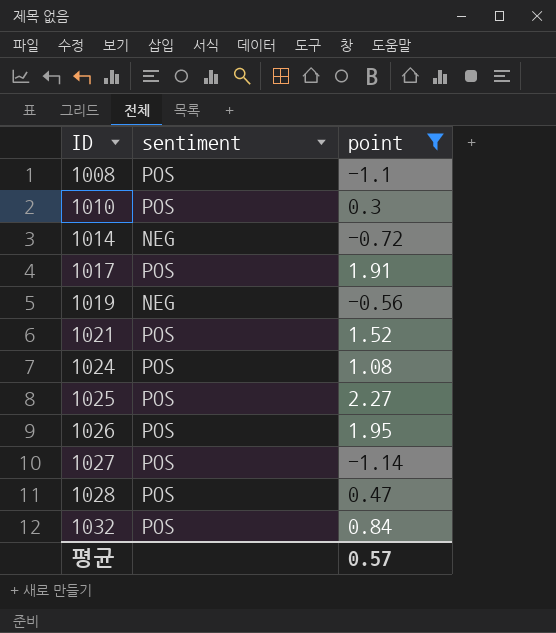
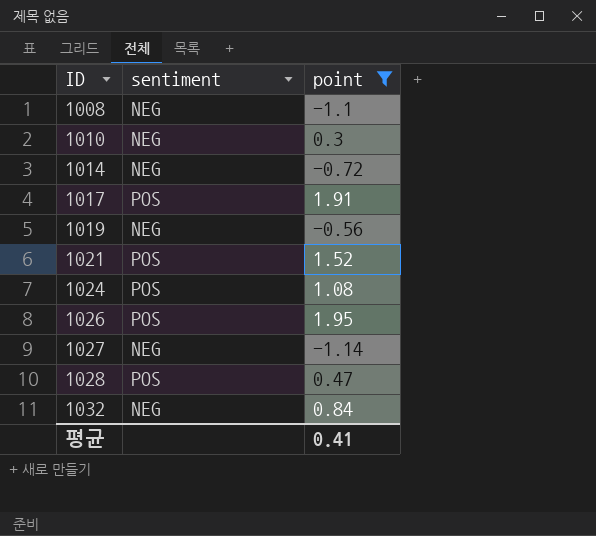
row 1025: POS | 2.27 -> none
1008 | sentiment: POS -> NEG
1010 | sentiment: POS -> NEG
1027 | sentiment: POS -> NEG
1032 | sentiment: POS -> NEG
평균 | point: 0.57 -> 0.41

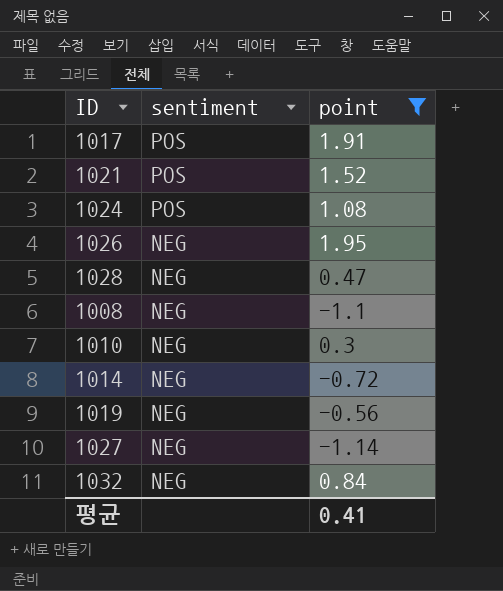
row order: ID ascending -> sentiment descending
1026 | sentiment: POS -> NEG
1028 | sentiment: POS -> NEG

